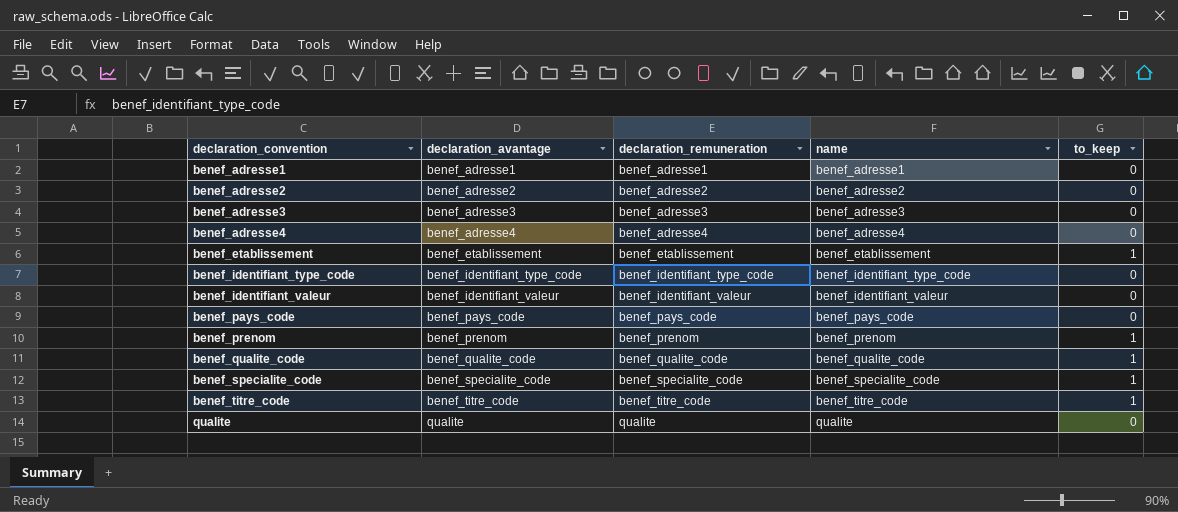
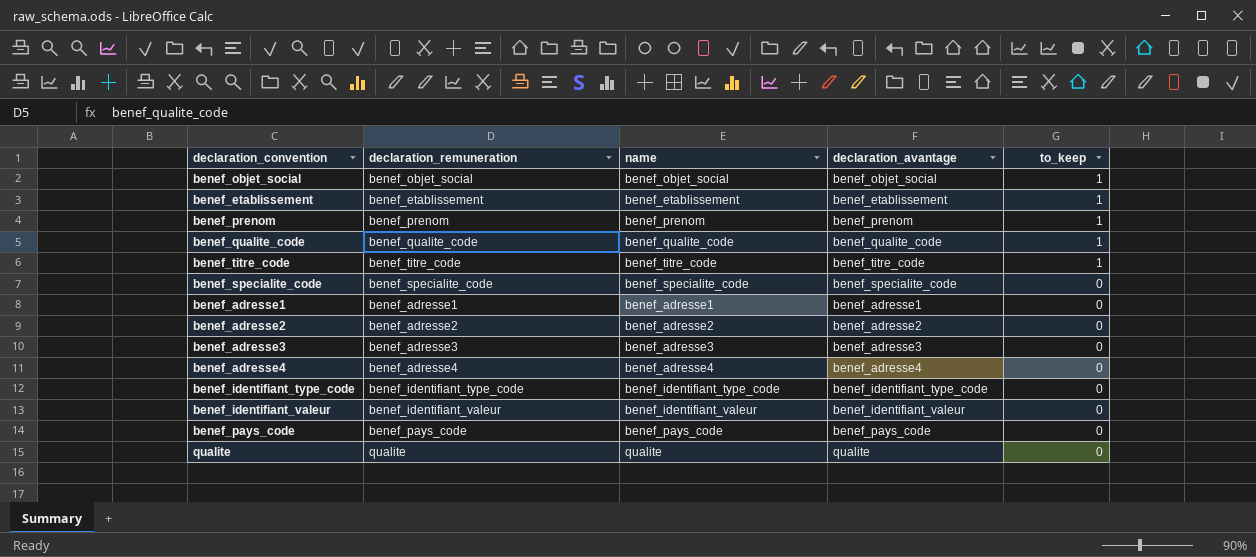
row order: declaration_convention ascending -> to_keep descending
column declaration_avantage | position: 2 -> 4
row benef_objet_social: none -> benef_objet_social | benef_objet_social | benef_objet_social | 1
benef_specialite_code | to_keep: 1 -> 0

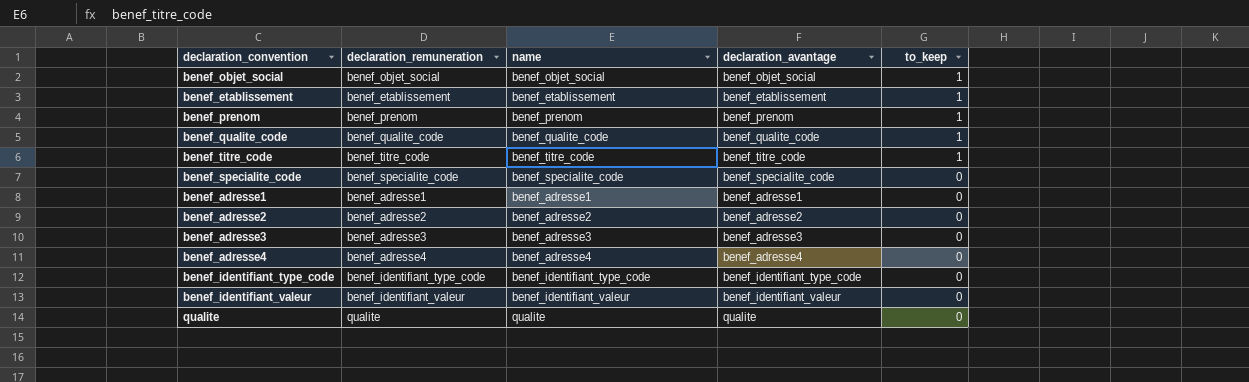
row benef_pays_code: benef_pays_code | benef_pays_code | benef_pays_code | 0 -> none

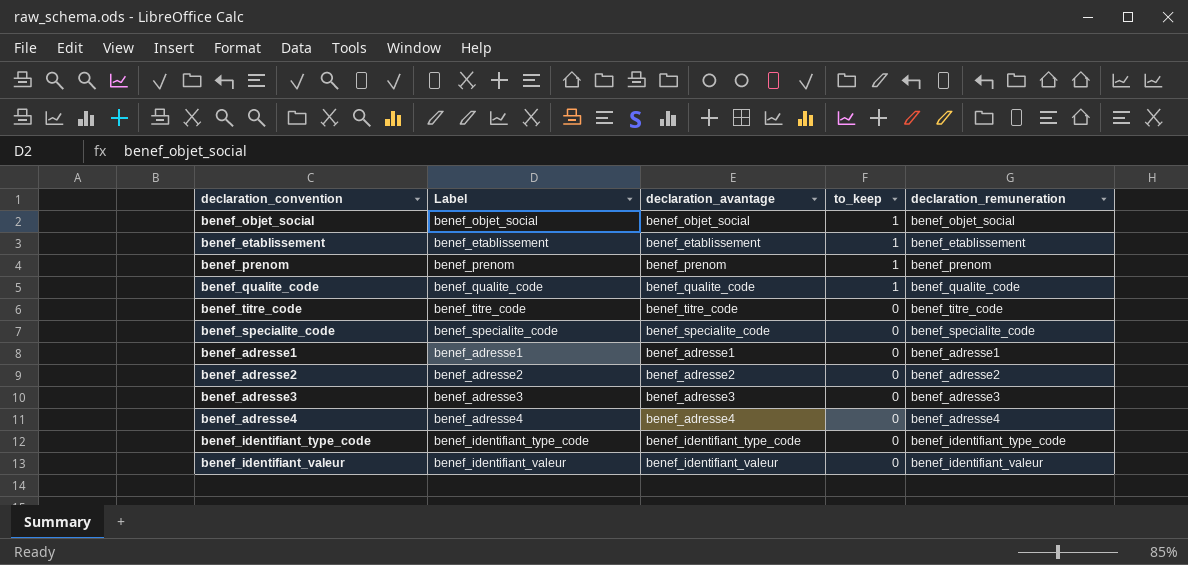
column name: name -> Label
column declaration_remuneration | position: 2 -> 5
row qualite: qualite | qualite | qualite | 0 -> none
benef_titre_code | to_keep: 1 -> 0

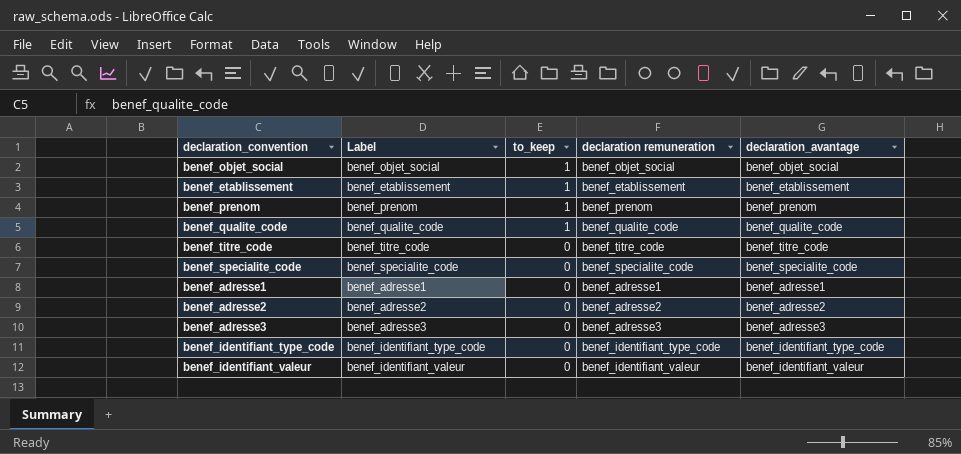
column name: declaration_remuneration -> declaration remuneration
column declaration_avantage | position: 3 -> 5
row benef_adresse4: benef_adresse4 | benef_adresse4 | 0 | benef_adresse4 -> none

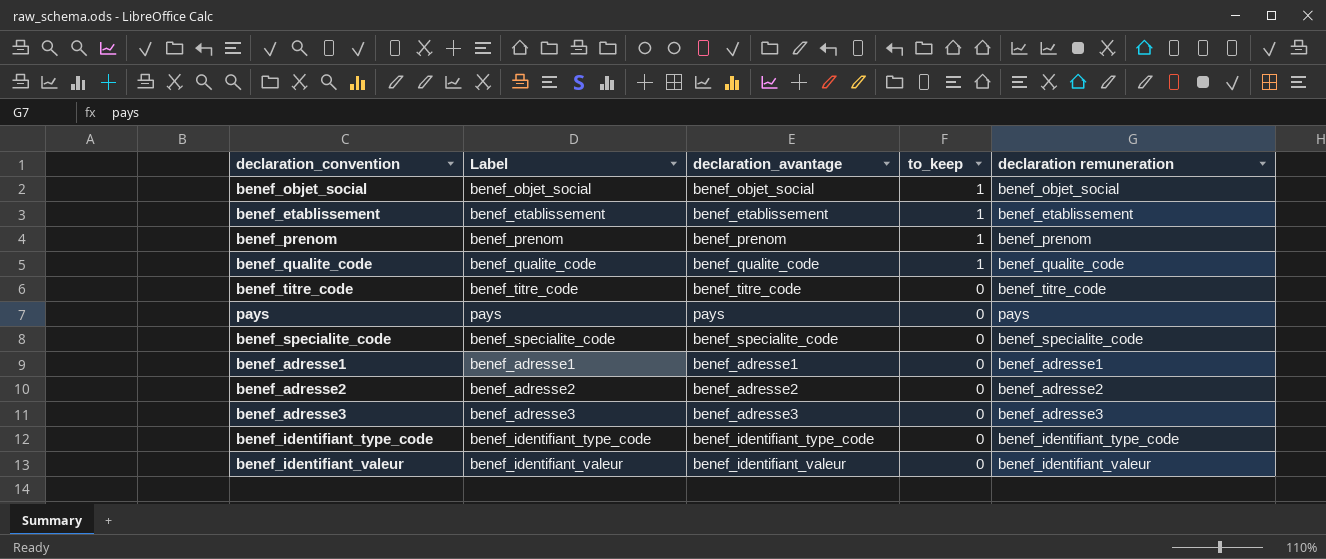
column declaration_avantage | position: 5 -> 3
row pays: none -> pays | pays | 0 | pays

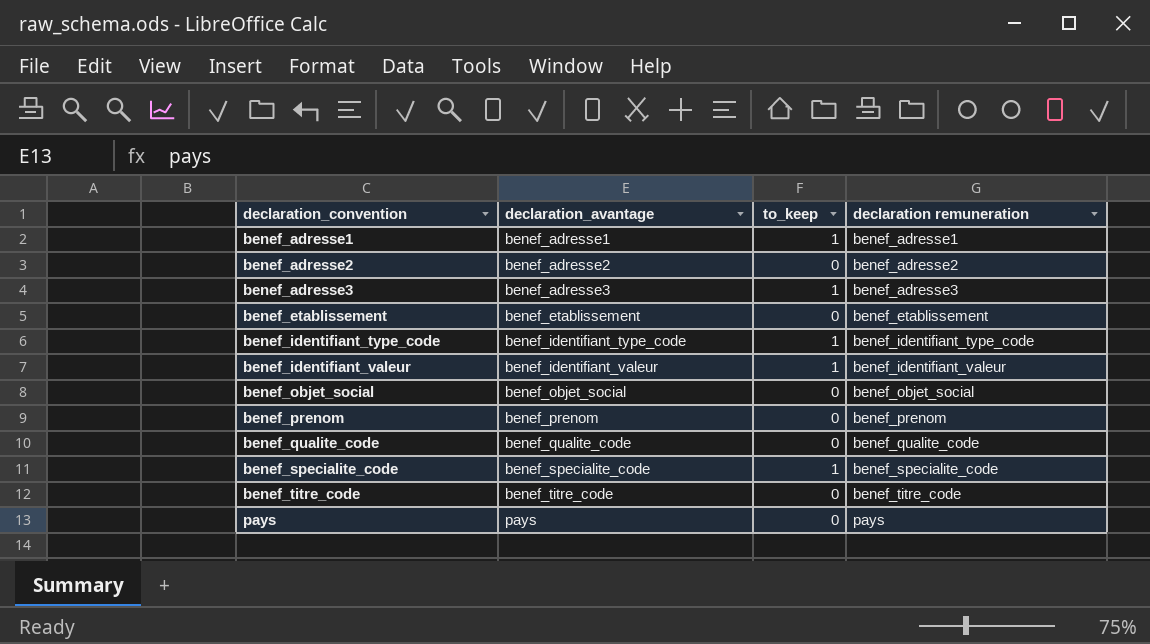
row order: to_keep descending -> declaration_convention ascending
column Label | position: 2 -> none
benef_adresse1 | to_keep: 0 -> 1
benef_adresse3 | to_keep: 0 -> 1
benef_etablissement | to_keep: 1 -> 0
benef_identifiant_type_code | to_keep: 0 -> 1
benef_identifiant_valeur | to_keep: 0 -> 1
benef_objet_social | to_keep: 1 -> 0
benef_prenom | to_keep: 1 -> 0
benef_qualite_code | to_keep: 1 -> 0
benef_specialite_code | to_keep: 0 -> 1

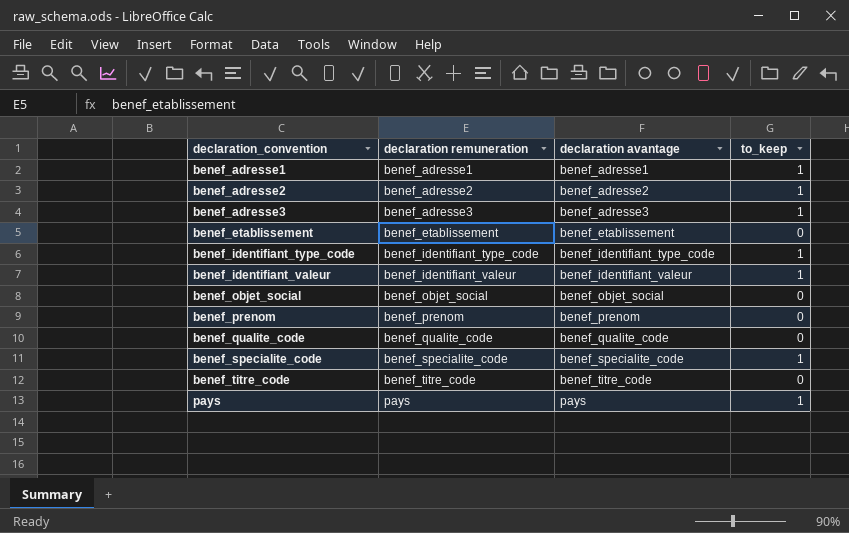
column declaration remuneration | position: 4 -> 2
column name: declaration_avantage -> declaration avantage
benef_adresse2 | to_keep: 0 -> 1
pays | to_keep: 0 -> 1

